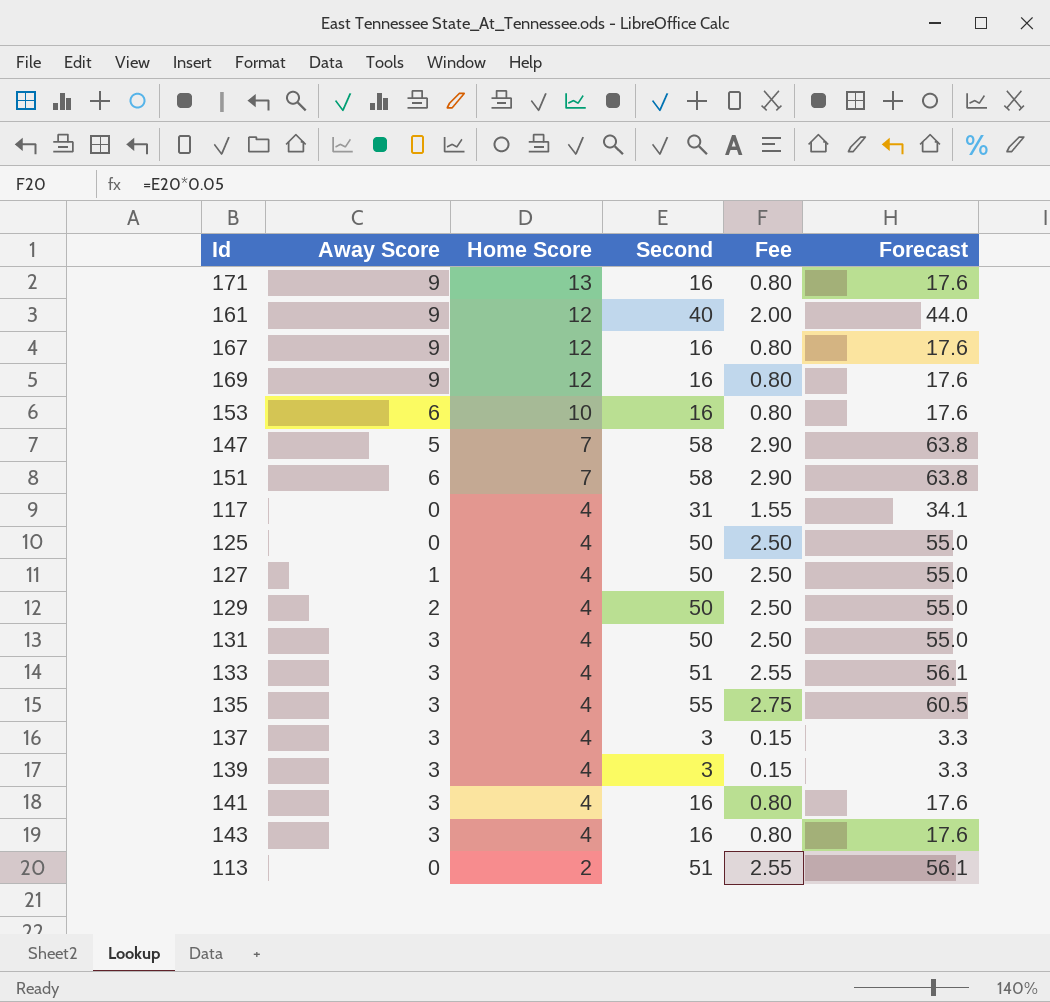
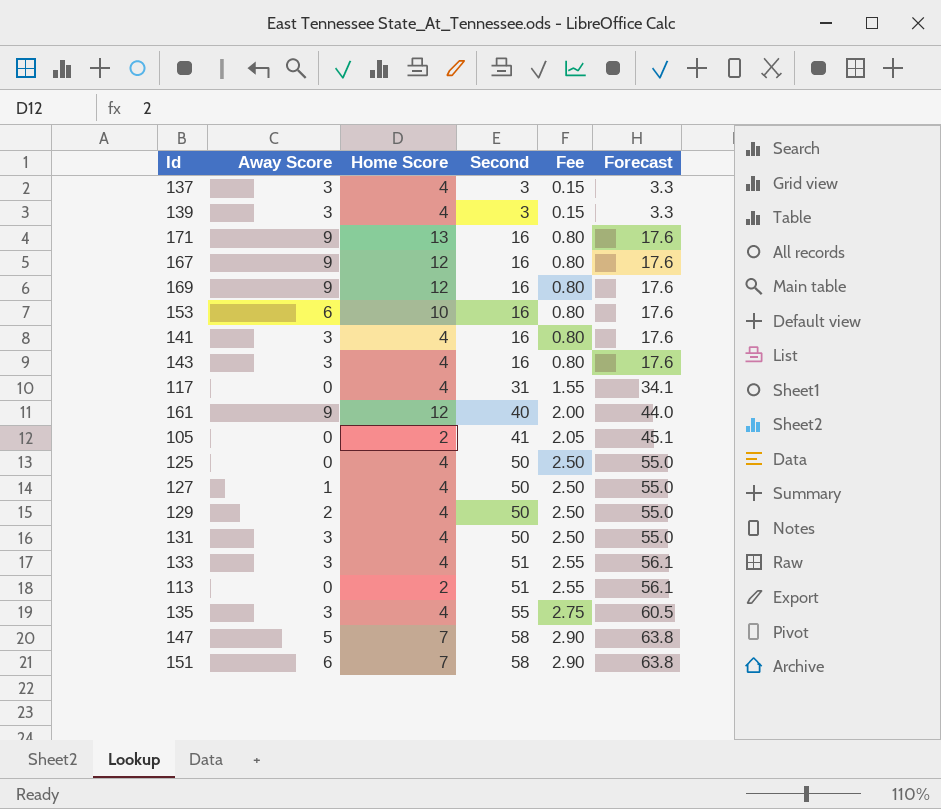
row order: Home Score descending -> Second ascending
row 105: none -> 0 | 2 | 41 | 2.05 | 45.1

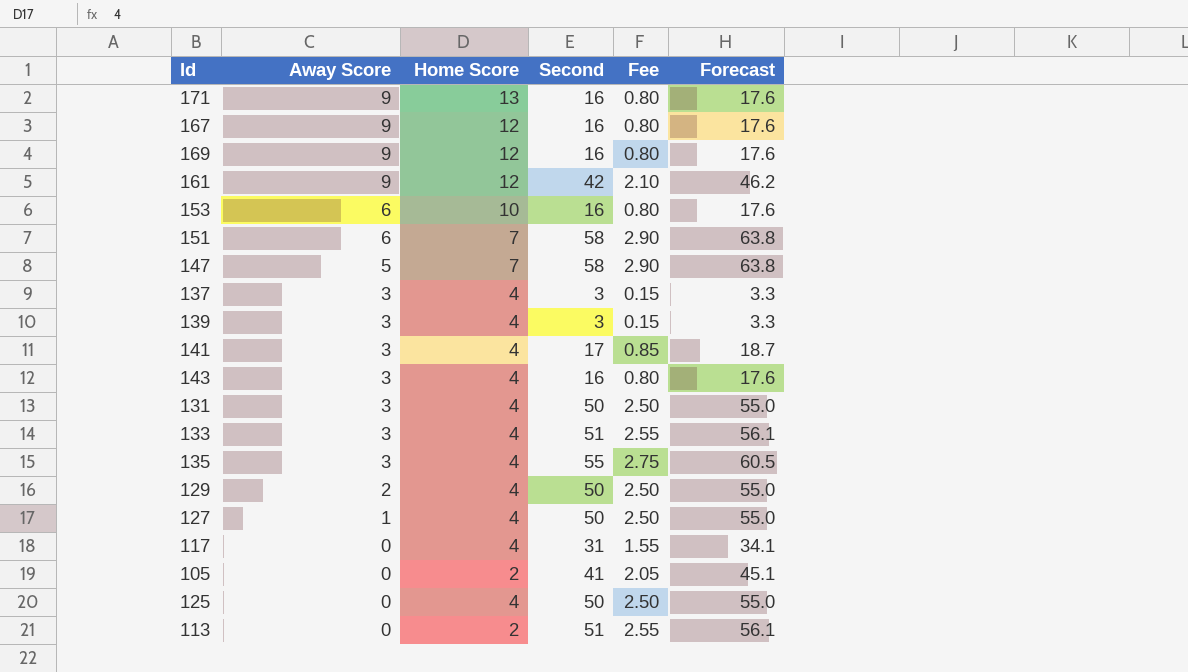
row order: Second ascending -> Away Score descending
161 | Second: 40 -> 42
161 | Fee: 2.00 -> 2.10
161 | Forecast: 44.0 -> 46.2
141 | Second: 16 -> 17
141 | Fee: 0.80 -> 0.85
141 | Forecast: 17.6 -> 18.7

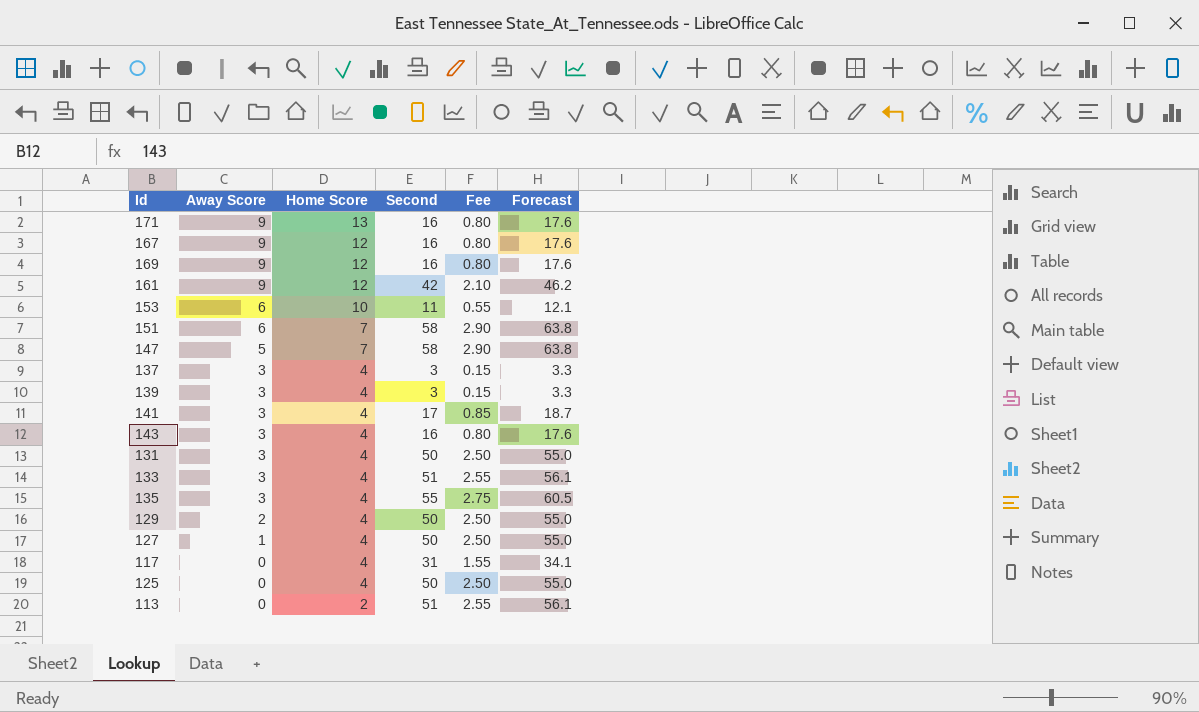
row 105: 0 | 2 | 41 | 2.05 | 45.1 -> none
153 | Second: 16 -> 11
153 | Fee: 0.80 -> 0.55
153 | Forecast: 17.6 -> 12.1

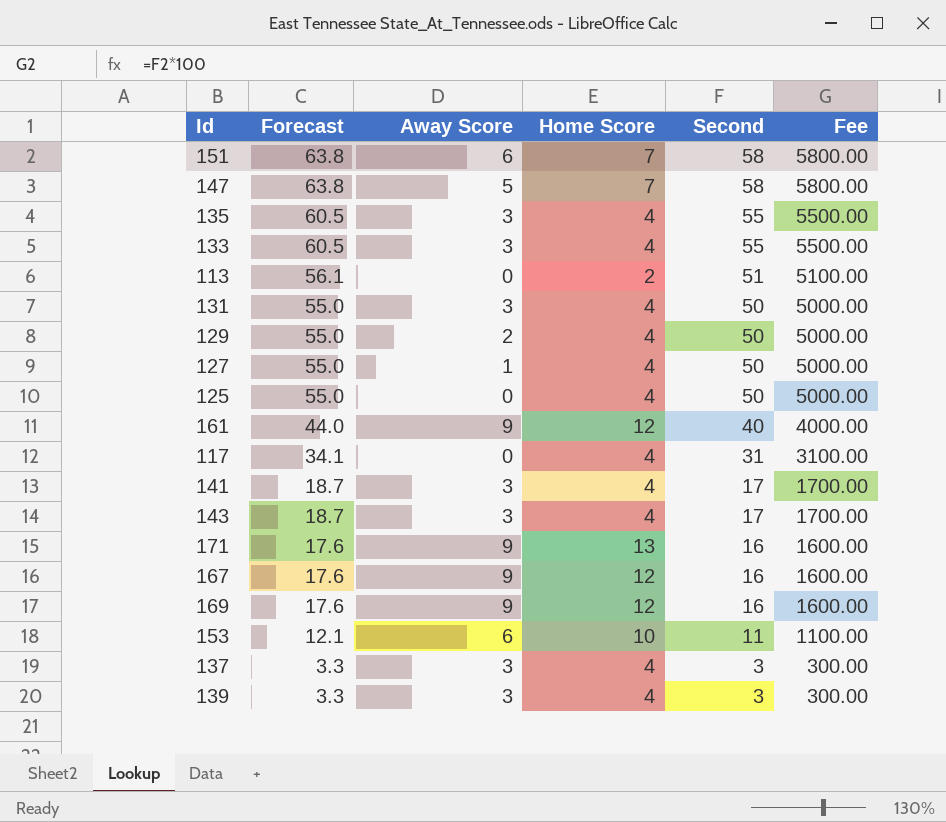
row order: Away Score descending -> Forecast descending
column Forecast | position: 6 -> 2
column Fee | formula: [Second] * 0.05 -> [Second] * 100
133 | Forecast: 56.1 -> 60.5
133 | Second: 51 -> 55
161 | Forecast: 46.2 -> 44.0
161 | Second: 42 -> 40
143 | Forecast: 17.6 -> 18.7
143 | Second: 16 -> 17

